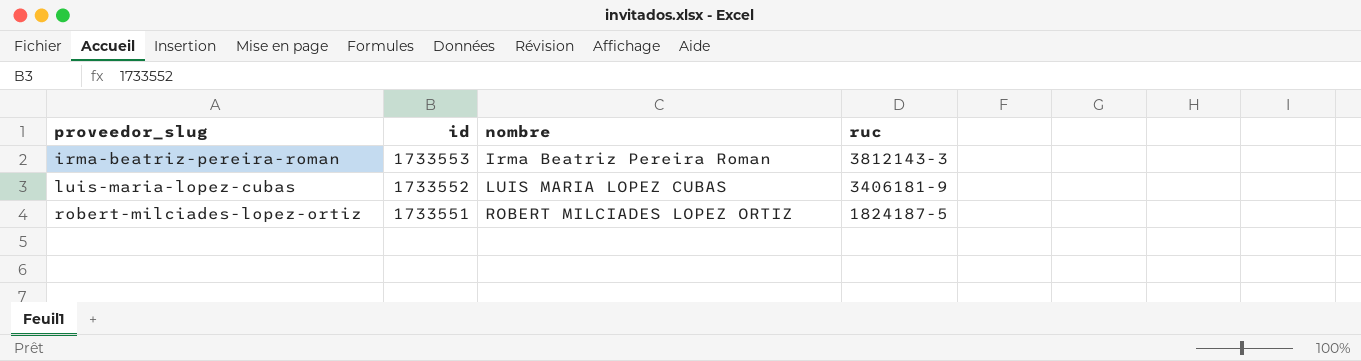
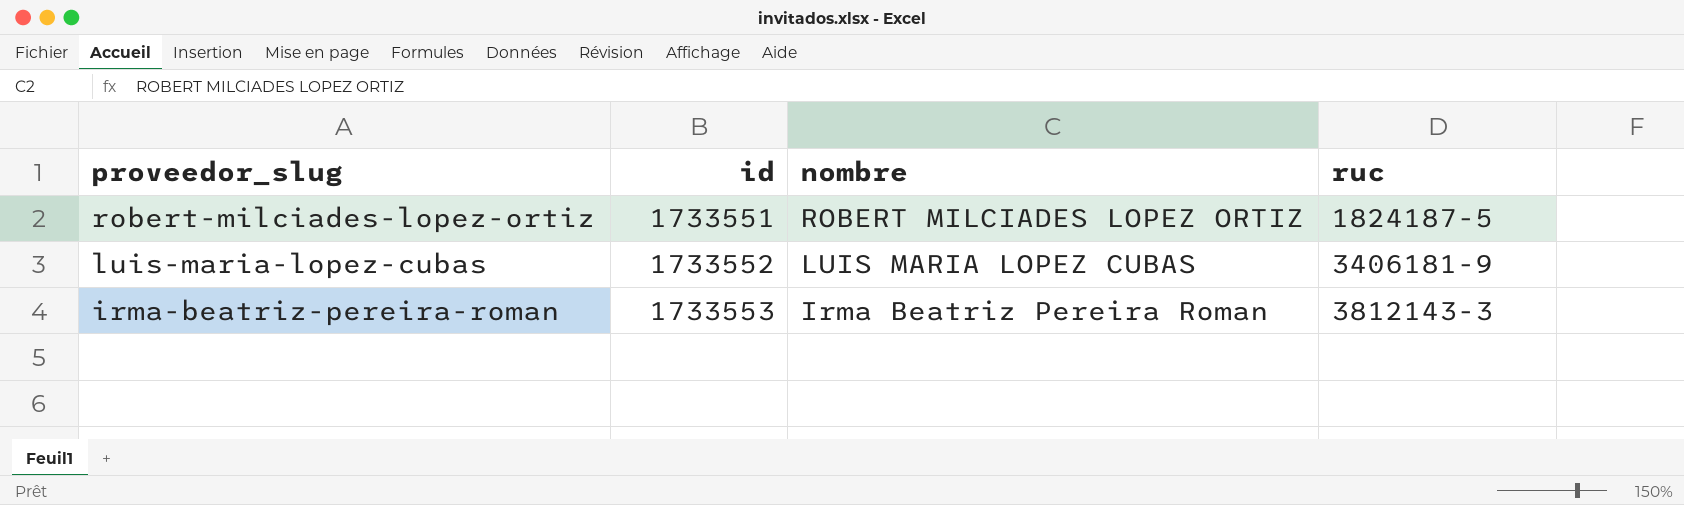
row order: proveedor_slug ascending -> proveedor_slug descending

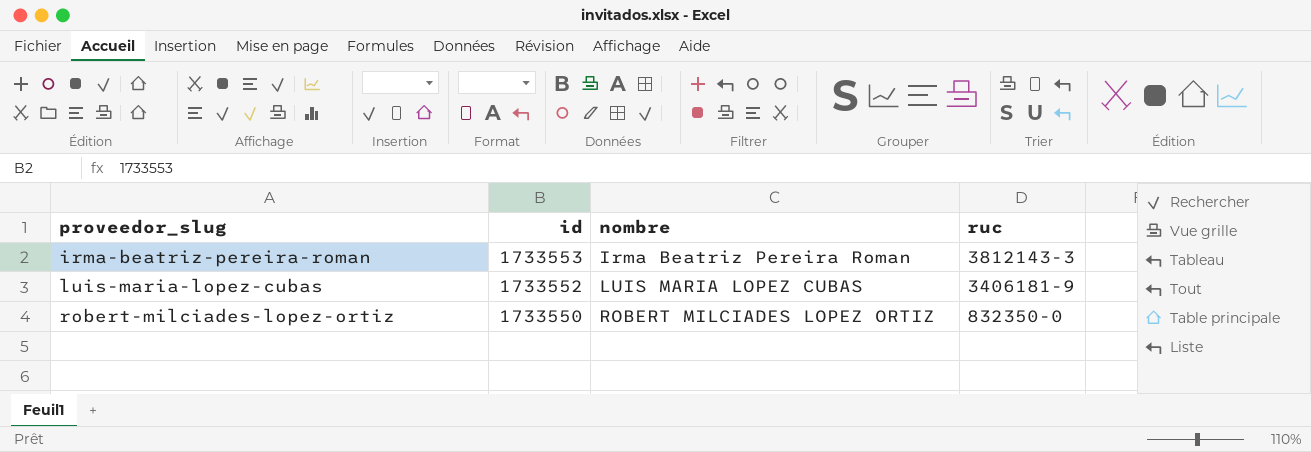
row order: proveedor_slug descending -> proveedor_slug ascending
robert-milciades-lopez-ortiz | id: 1733551 -> 1733550
robert-milciades-lopez-ortiz | ruc: 1824187-5 -> 832350-0

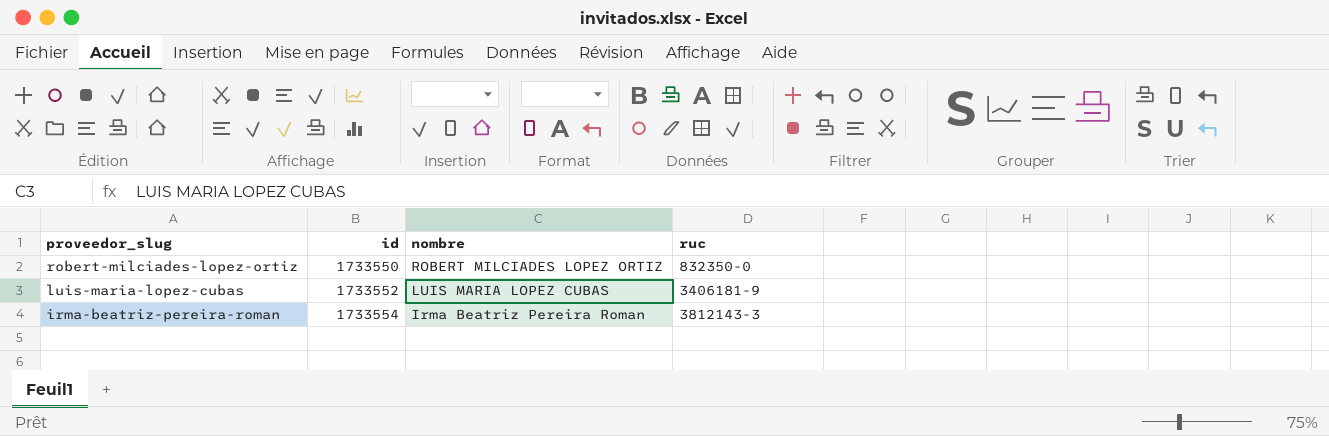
row order: proveedor_slug ascending -> proveedor_slug descending
irma-beatriz-pereira-roman | id: 1733553 -> 1733554

